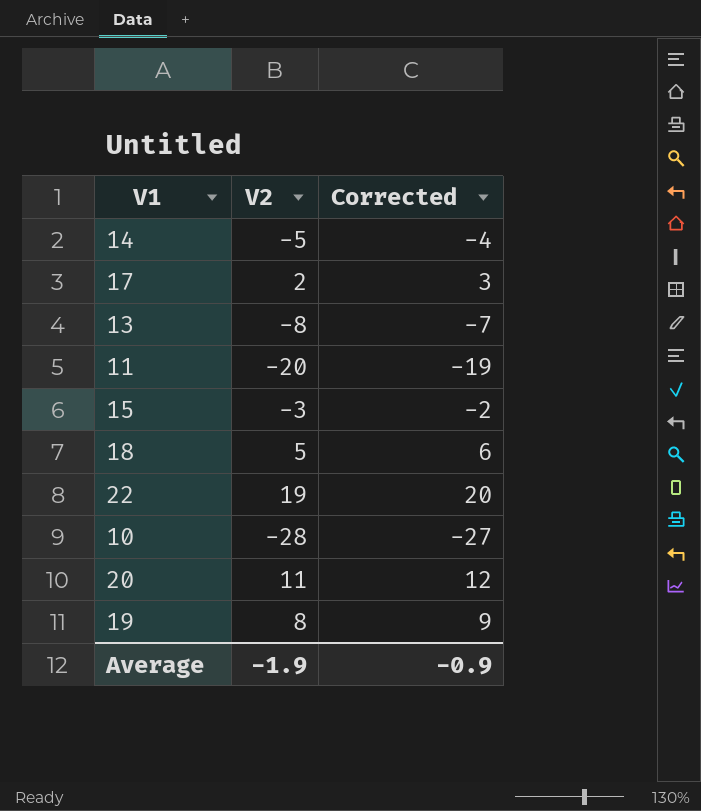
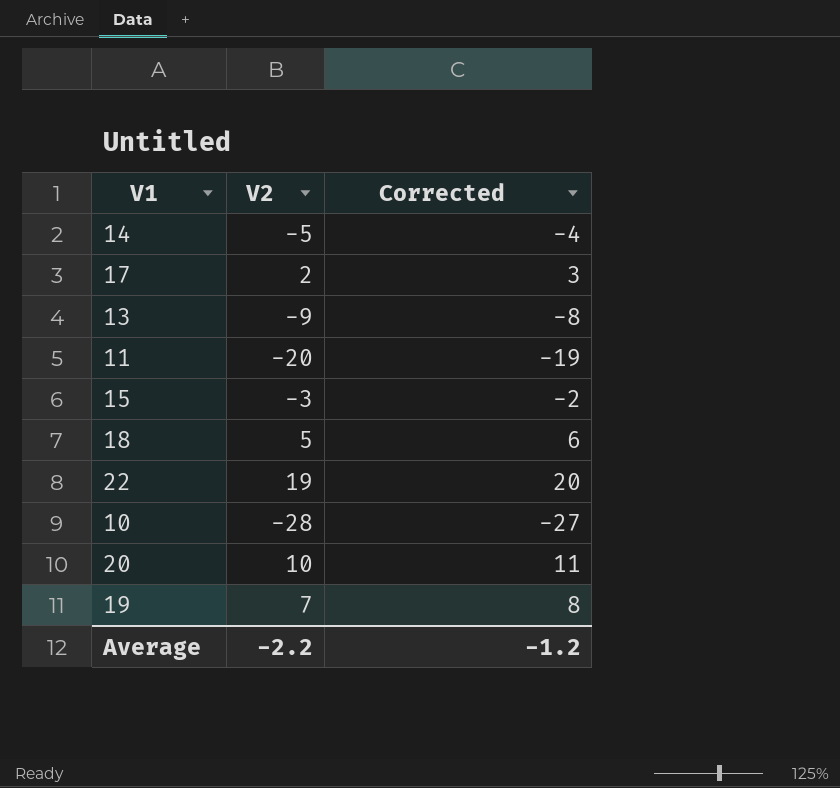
13 | V2: -8 -> -9
13 | Corrected: -7 -> -8
20 | V2: 11 -> 10
20 | Corrected: 12 -> 11
19 | V2: 8 -> 7
19 | Corrected: 9 -> 8
Average | V2: -1.9 -> -2.2
Average | Corrected: -0.9 -> -1.2

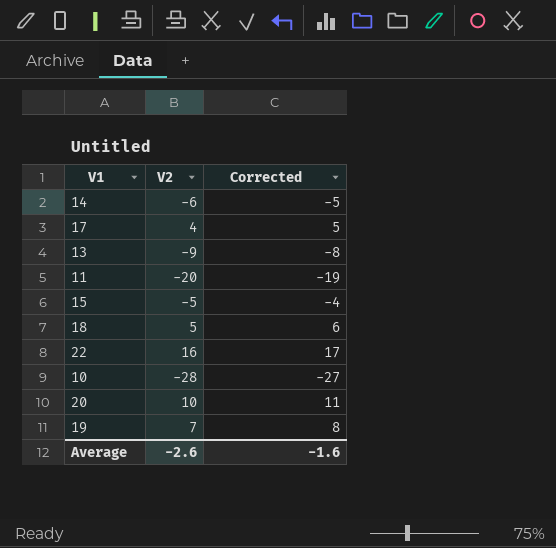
14 | V2: -5 -> -6
14 | Corrected: -4 -> -5
17 | V2: 2 -> 4
17 | Corrected: 3 -> 5
15 | V2: -3 -> -5
15 | Corrected: -2 -> -4
22 | V2: 19 -> 16
22 | Corrected: 20 -> 17
Average | V2: -2.2 -> -2.6
Average | Corrected: -1.2 -> -1.6

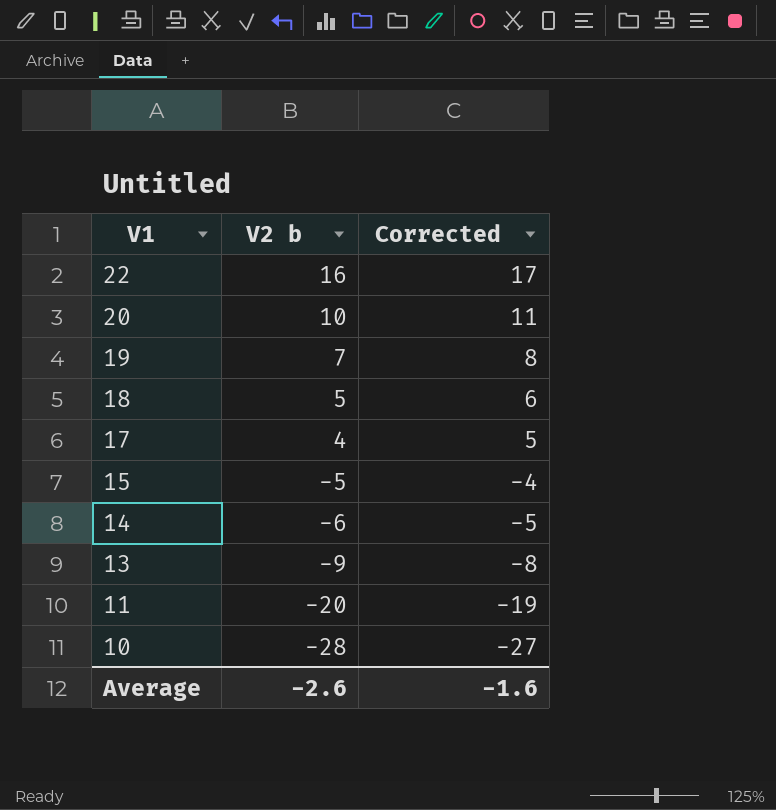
row order: none -> V1 descending
column name: V2 -> V2 b

